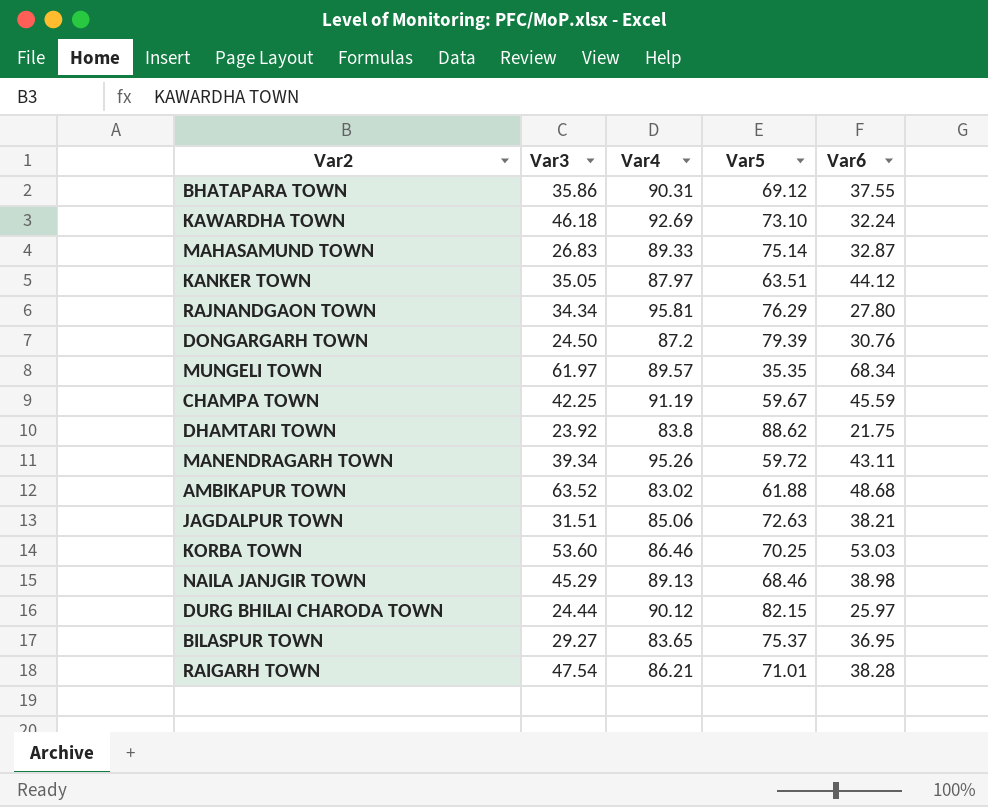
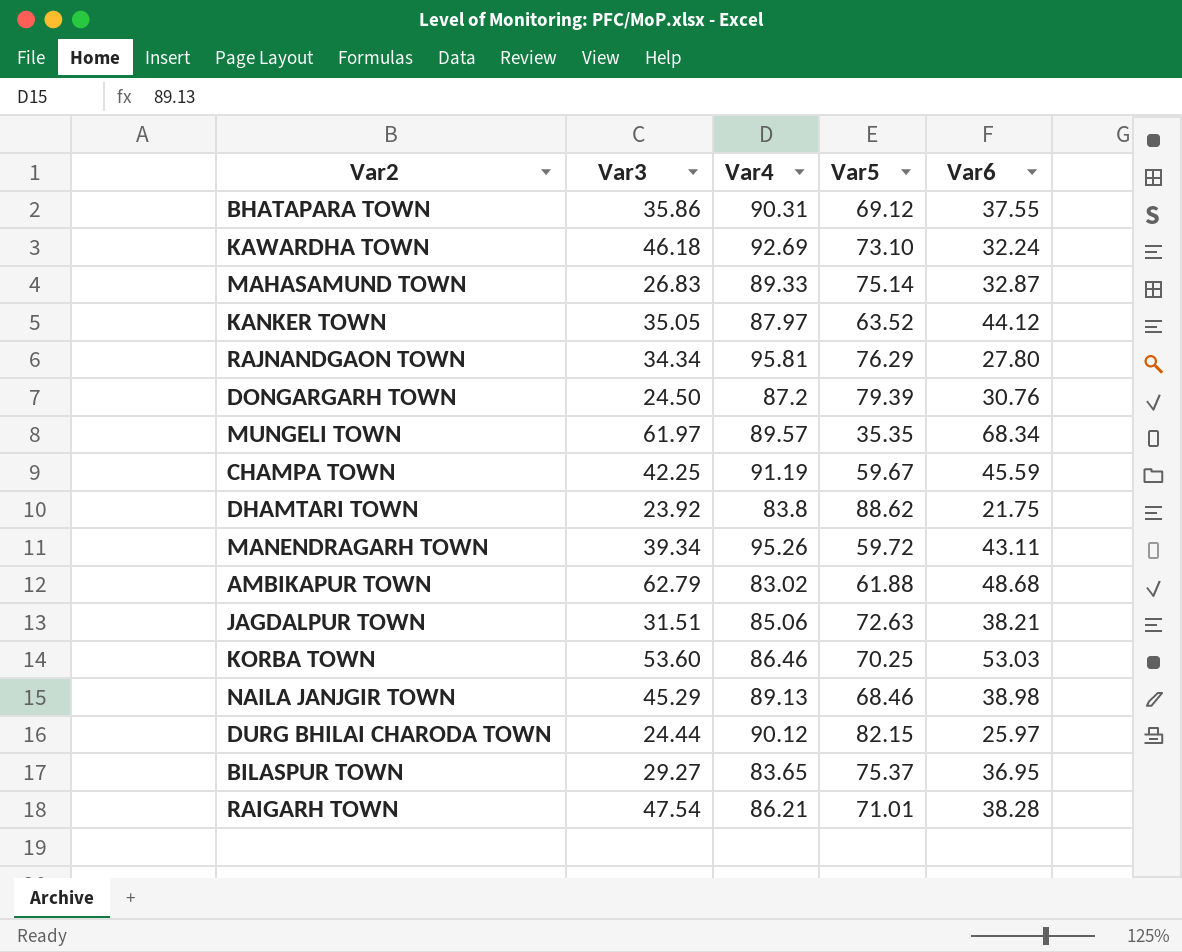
KANKER TOWN | Var5: 63.51 -> 63.52
AMBIKAPUR TOWN | Var3: 63.52 -> 62.79

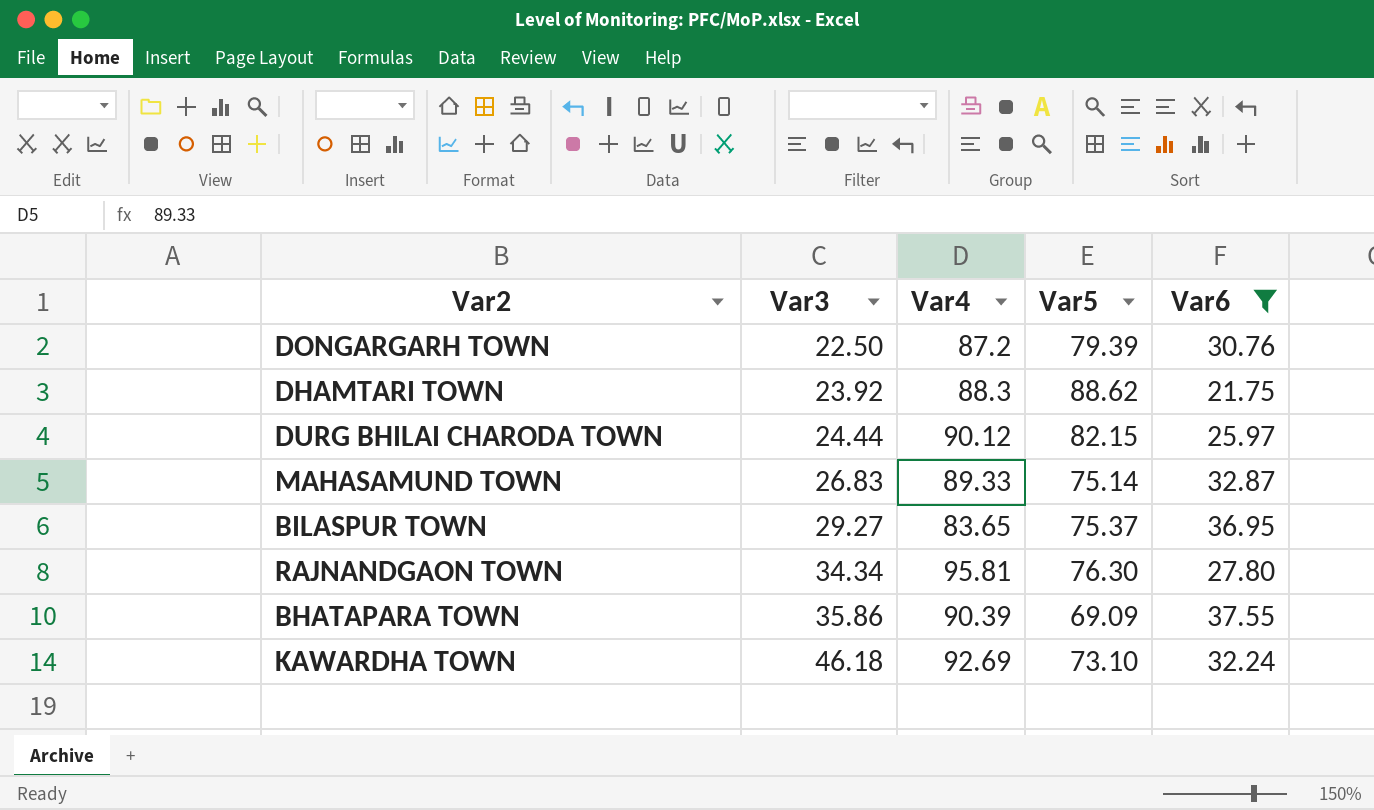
filter: none -> Var6 <= 37.55
row order: none -> Var3 ascending
DONGARGARH TOWN | Var3: 24.50 -> 22.50
DHAMTARI TOWN | Var4: 83.8 -> 88.3
RAJNANDGAON TOWN | Var5: 76.29 -> 76.30
BHATAPARA TOWN | Var4: 90.31 -> 90.39
BHATAPARA TOWN | Var5: 69.12 -> 69.09

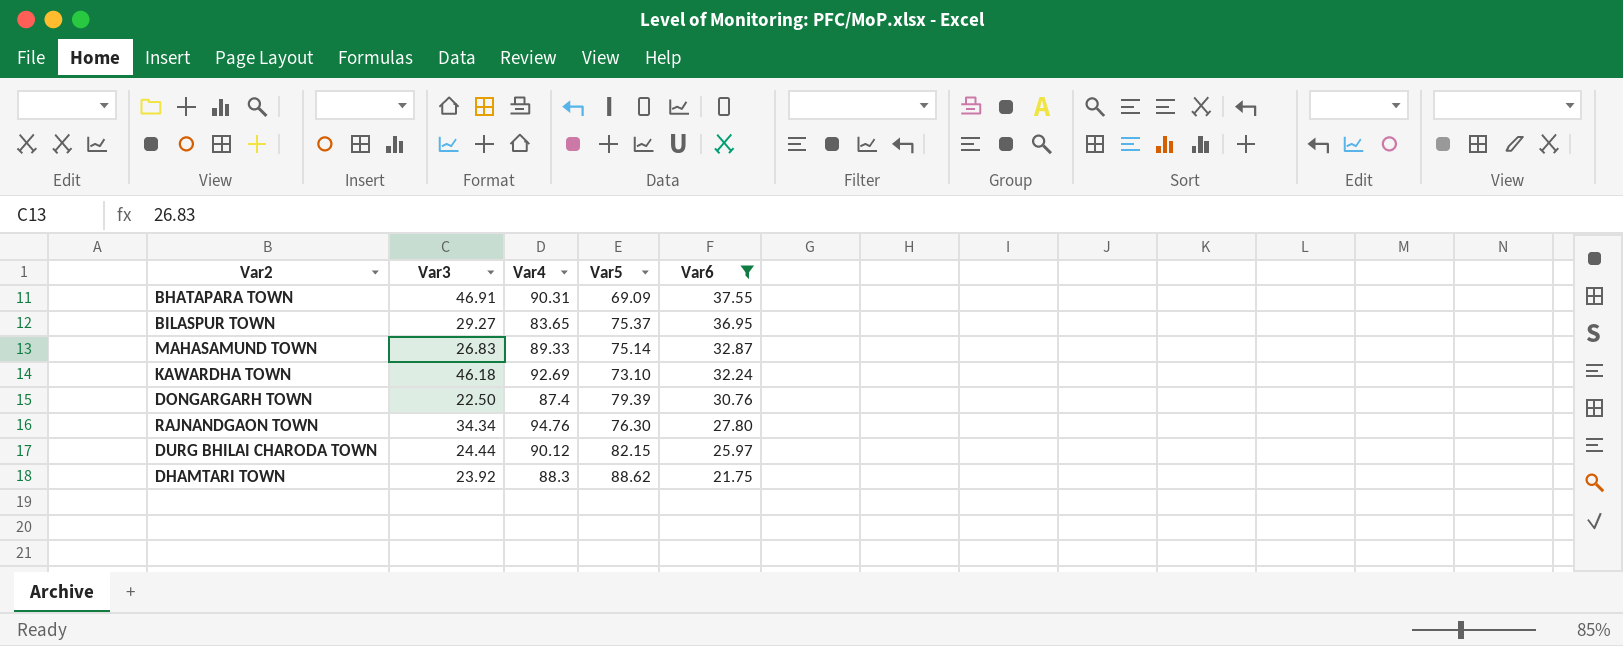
row order: Var3 ascending -> Var6 descending
BHATAPARA TOWN | Var3: 35.86 -> 46.91
BHATAPARA TOWN | Var4: 90.39 -> 90.31
DONGARGARH TOWN | Var4: 87.2 -> 87.4
RAJNANDGAON TOWN | Var4: 95.81 -> 94.76

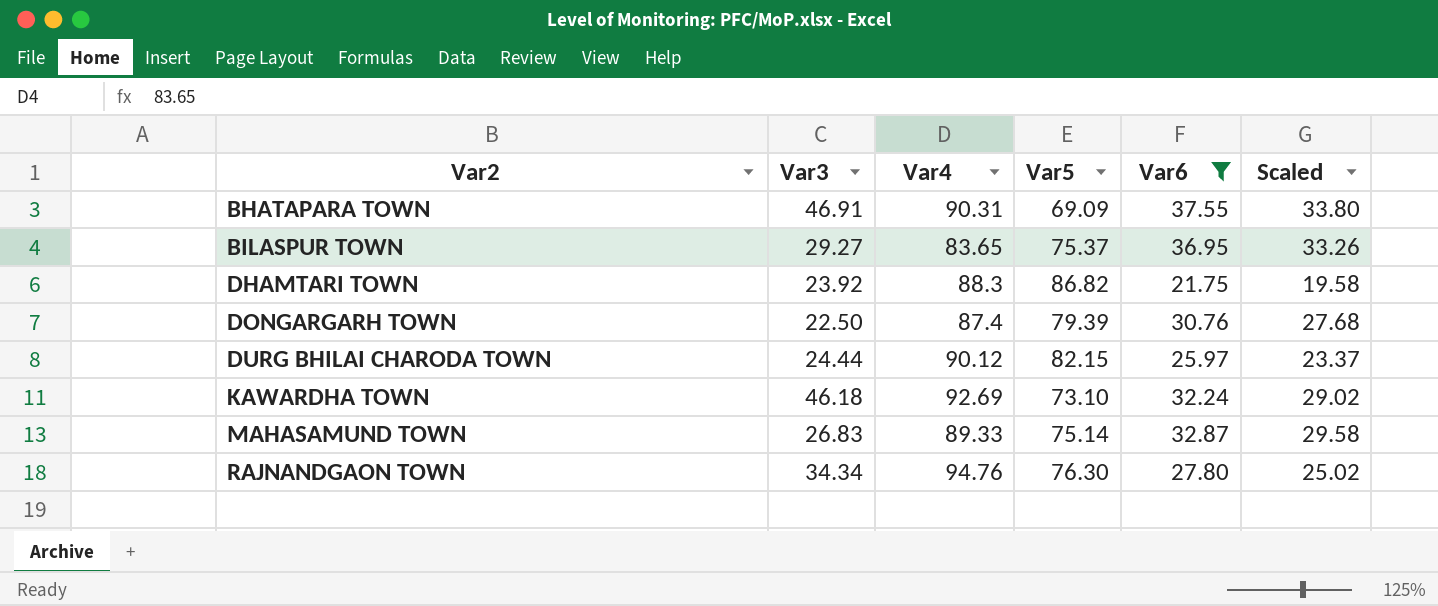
row order: Var6 descending -> Var2 ascending
column Scaled | formula: none -> [Var6] * 0.9
DHAMTARI TOWN | Var5: 88.62 -> 86.82

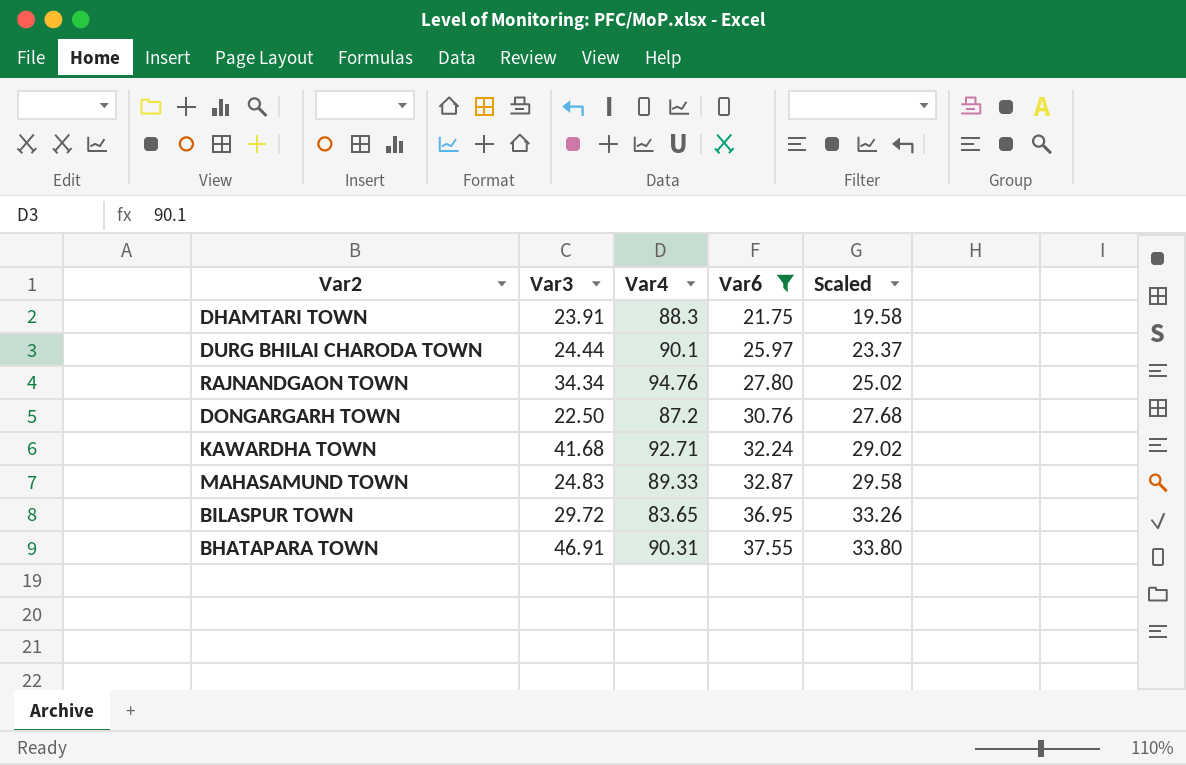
row order: Var2 ascending -> Var6 ascending
column Var5 | position: 4 -> none
DHAMTARI TOWN | Var3: 23.92 -> 23.91
DURG BHILAI CHARODA TOWN | Var4: 90.12 -> 90.1
DONGARGARH TOWN | Var4: 87.4 -> 87.2
KAWARDHA TOWN | Var3: 46.18 -> 41.68
KAWARDHA TOWN | Var4: 92.69 -> 92.71
MAHASAMUND TOWN | Var3: 26.83 -> 24.83
BILASPUR TOWN | Var3: 29.27 -> 29.72

